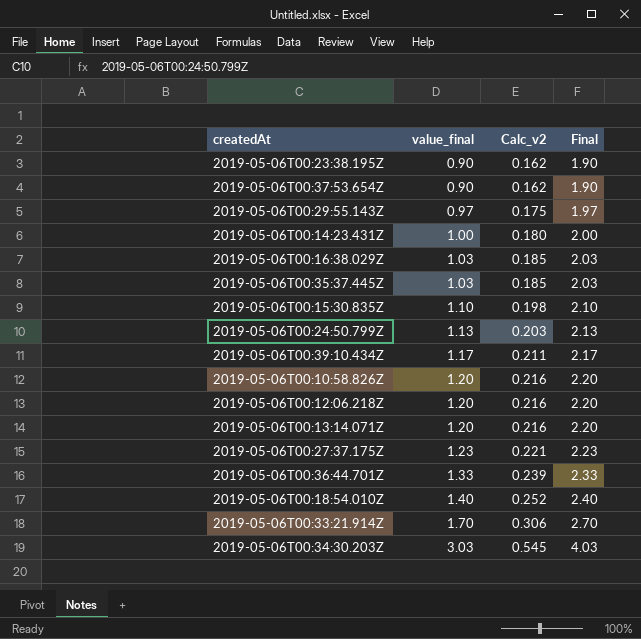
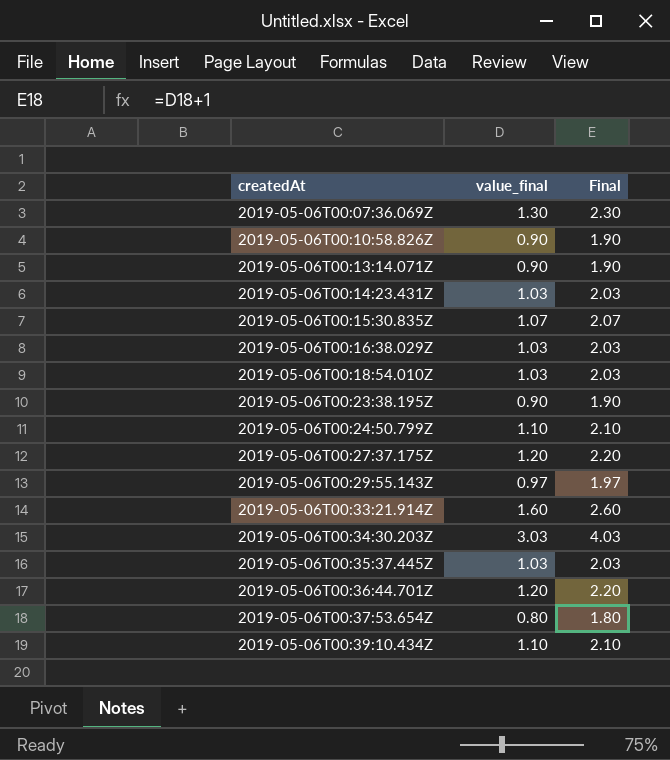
row order: value_final ascending -> createdAt ascending
column Calc_v2 | formula: [value_final] * 0.18 -> none
row 2019-05-06T00:12:06.218Z: 1.20 | 0.216 | 2.20 -> none
row 2019-05-06T00:07:36.069Z: none -> 1.30 | 2.30
2019-05-06T00:10:58.826Z | value_final: 1.20 -> 0.90
2019-05-06T00:10:58.826Z | Final: 2.20 -> 1.90
2019-05-06T00:13:14.071Z | value_final: 1.20 -> 0.90
2019-05-06T00:13:14.071Z | Final: 2.20 -> 1.90
2019-05-06T00:14:23.431Z | value_final: 1.00 -> 1.03
2019-05-06T00:14:23.431Z | Final: 2.00 -> 2.03
2019-05-06T00:15:30.835Z | value_final: 1.10 -> 1.07
2019-05-06T00:15:30.835Z | Final: 2.10 -> 2.07
2019-05-06T00:18:54.010Z | value_final: 1.40 -> 1.03
2019-05-06T00:18:54.010Z | Final: 2.40 -> 2.03
2019-05-06T00:24:50.799Z | value_final: 1.13 -> 1.10
2019-05-06T00:24:50.799Z | Final: 2.13 -> 2.10
2019-05-06T00:27:37.175Z | value_final: 1.23 -> 1.20
2019-05-06T00:27:37.175Z | Final: 2.23 -> 2.20
2019-05-06T00:33:21.914Z | value_final: 1.70 -> 1.60
2019-05-06T00:33:21.914Z | Final: 2.70 -> 2.60
2019-05-06T00:36:44.701Z | value_final: 1.33 -> 1.20
2019-05-06T00:36:44.701Z | Final: 2.33 -> 2.20
2019-05-06T00:37:53.654Z | value_final: 0.90 -> 0.80
2019-05-06T00:37:53.654Z | Final: 1.90 -> 1.80
2019-05-06T00:39:10.434Z | value_final: 1.17 -> 1.10
2019-05-06T00:39:10.434Z | Final: 2.17 -> 2.10

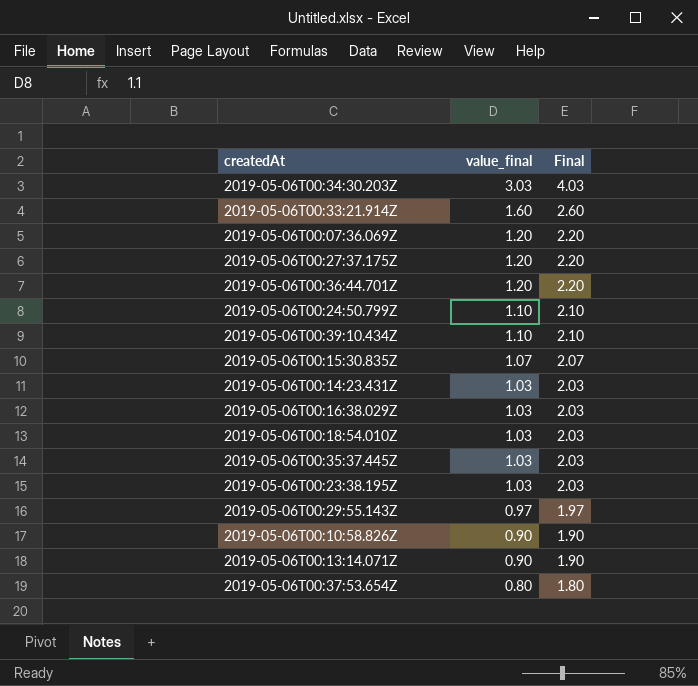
row order: createdAt ascending -> value_final descending
2019-05-06T00:07:36.069Z | value_final: 1.30 -> 1.20
2019-05-06T00:07:36.069Z | Final: 2.30 -> 2.20
2019-05-06T00:23:38.195Z | value_final: 0.90 -> 1.03
2019-05-06T00:23:38.195Z | Final: 1.90 -> 2.03

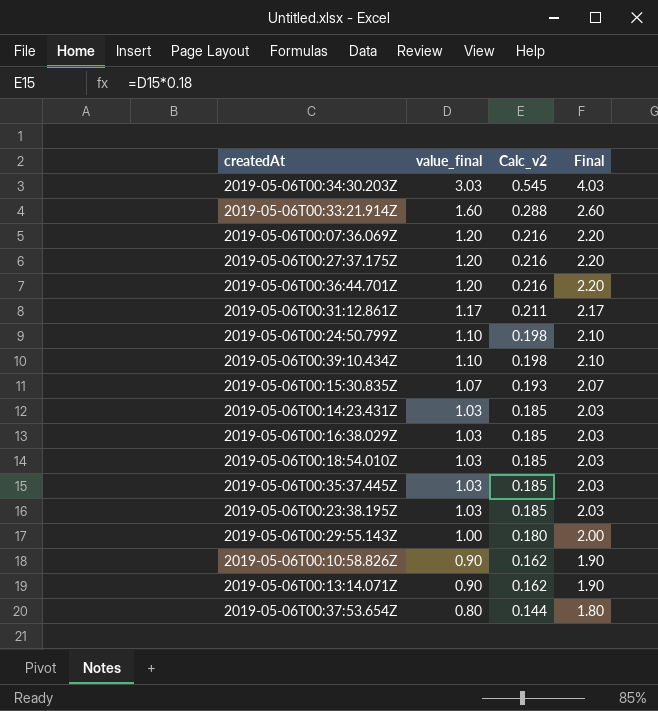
column Calc_v2 | formula: none -> [value_final] * 0.18
row 2019-05-06T00:31:12.861Z: none -> 1.17 | 0.211 | 2.17
2019-05-06T00:29:55.143Z | value_final: 0.97 -> 1.00
2019-05-06T00:29:55.143Z | Final: 1.97 -> 2.00

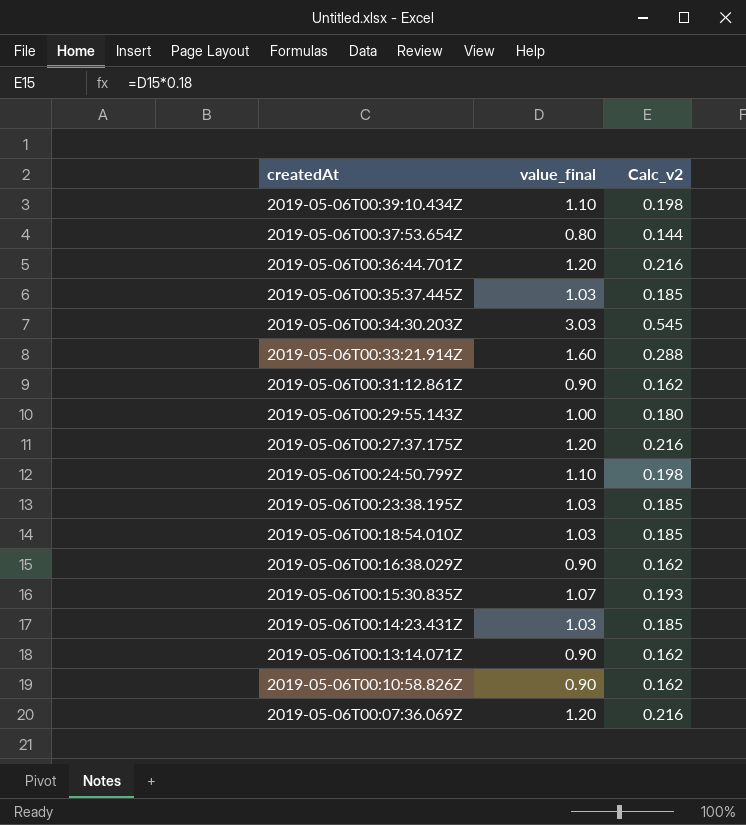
row order: value_final descending -> createdAt descending
column Final | formula: [value_final] + 1 -> none
2019-05-06T00:31:12.861Z | value_final: 1.17 -> 0.90
2019-05-06T00:31:12.861Z | Calc_v2: 0.211 -> 0.162
2019-05-06T00:16:38.029Z | value_final: 1.03 -> 0.90
2019-05-06T00:16:38.029Z | Calc_v2: 0.185 -> 0.162

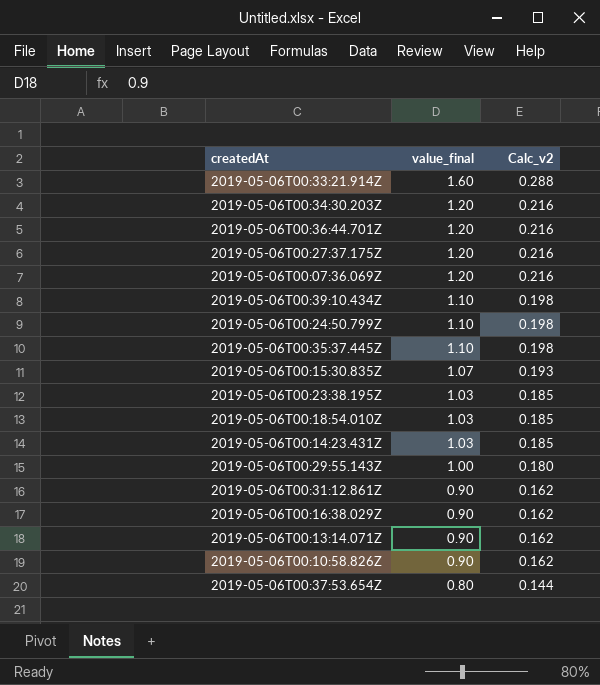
row order: createdAt descending -> value_final descending
2019-05-06T00:34:30.203Z | value_final: 3.03 -> 1.20
2019-05-06T00:34:30.203Z | Calc_v2: 0.545 -> 0.216
2019-05-06T00:35:37.445Z | value_final: 1.03 -> 1.10
2019-05-06T00:35:37.445Z | Calc_v2: 0.185 -> 0.198

